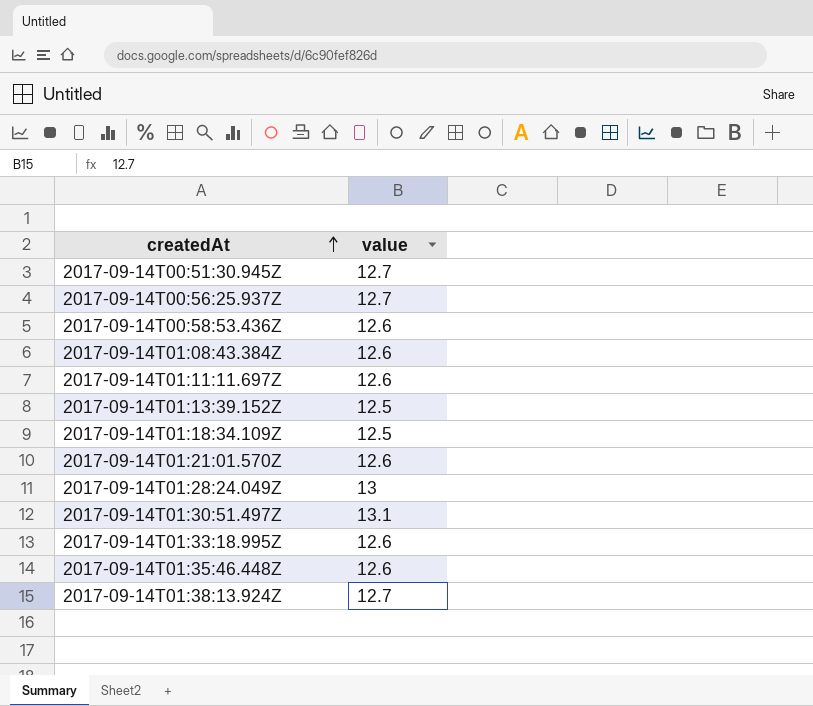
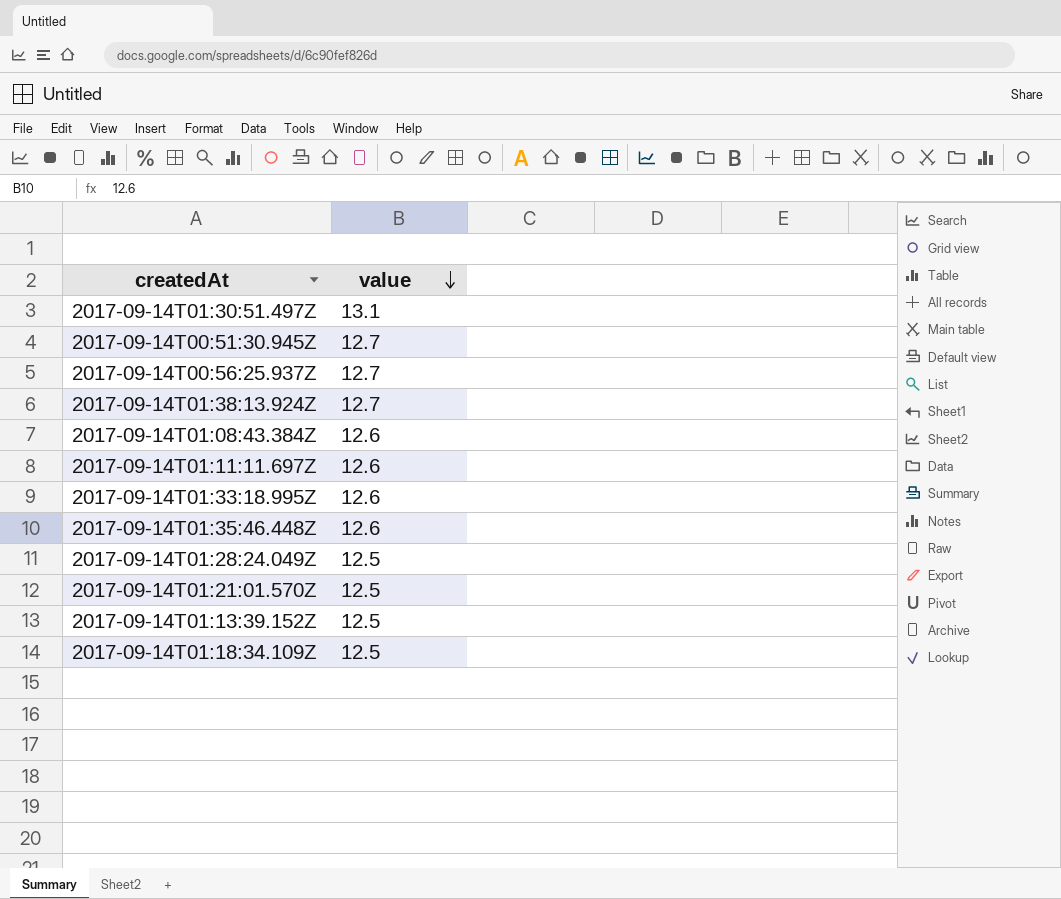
row order: createdAt ascending -> value descending
row 2017-09-14T00:58:53.436Z: 12.6 -> none
2017-09-14T01:28:24.049Z | value: 13 -> 12.5
2017-09-14T01:21:01.570Z | value: 12.6 -> 12.5

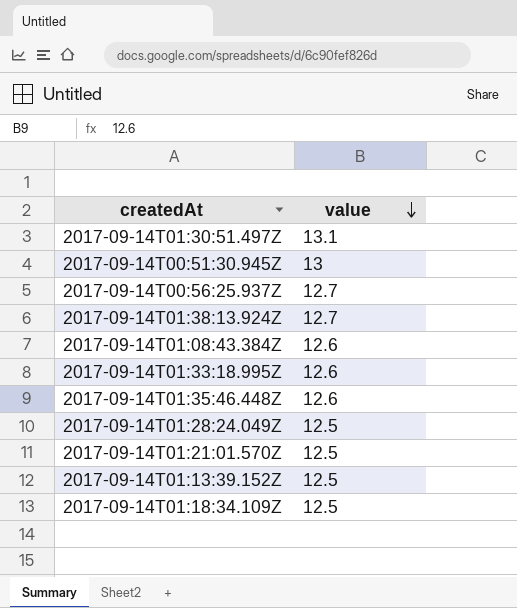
row 2017-09-14T01:11:11.697Z: 12.6 -> none
2017-09-14T00:51:30.945Z | value: 12.7 -> 13

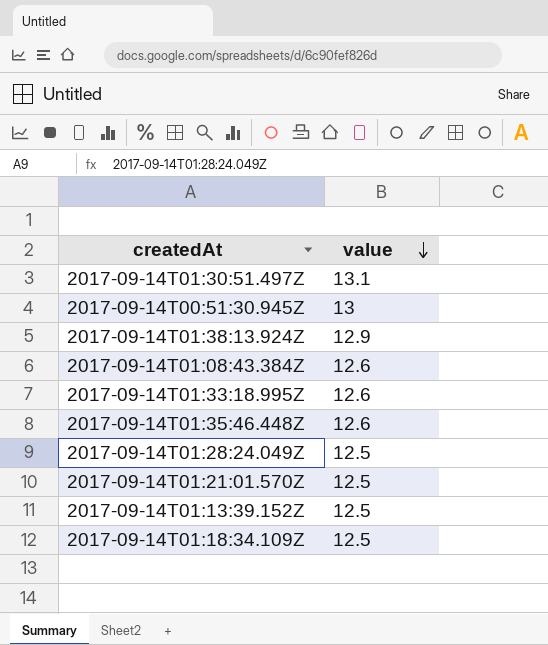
row 2017-09-14T00:56:25.937Z: 12.7 -> none
2017-09-14T01:38:13.924Z | value: 12.7 -> 12.9

